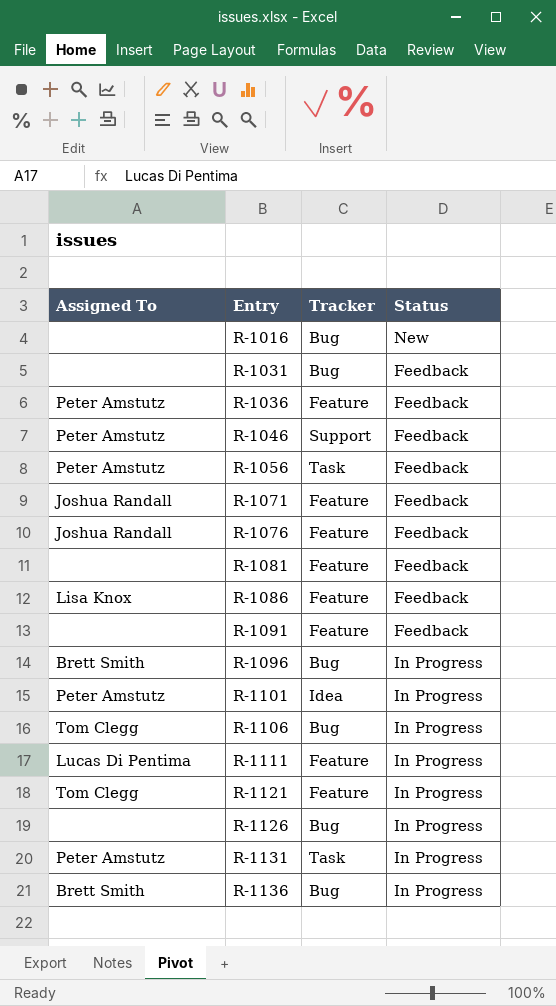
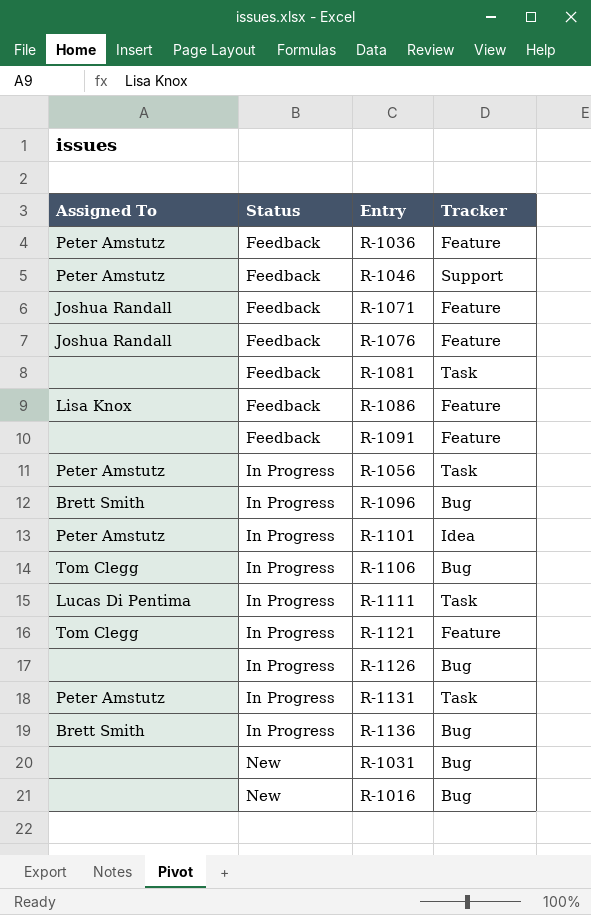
row order: Entry ascending -> Status ascending
column Status | position: 4 -> 2
R-1081 | Tracker: Feature -> Task
R-1056 | Status: Feedback -> In Progress
R-1111 | Tracker: Feature -> Task
R-1031 | Status: Feedback -> New

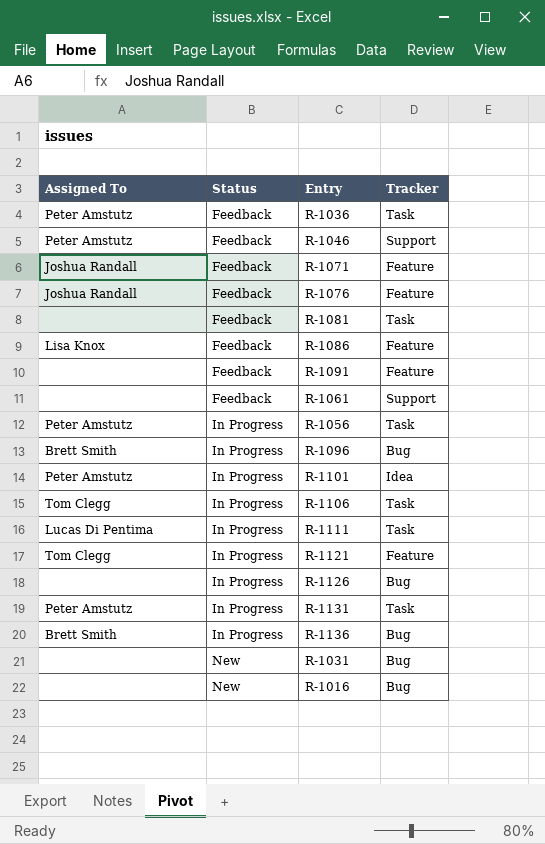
R-1036 | Tracker: Feature -> Task
row R-1061: none -> none | Feedback | Support
R-1106 | Tracker: Bug -> Task

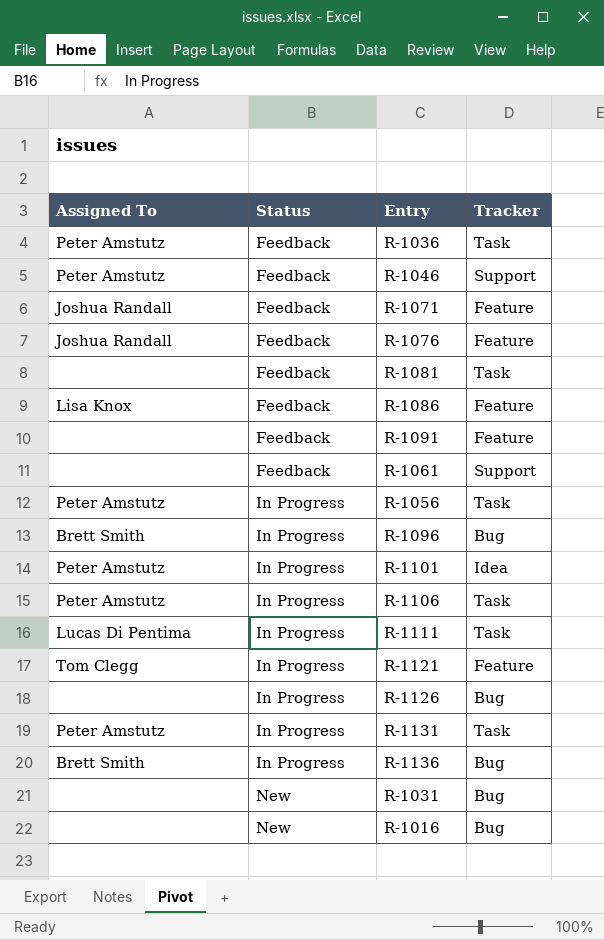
R-1106 | Assigned To: Tom Clegg -> Peter Amstutz

